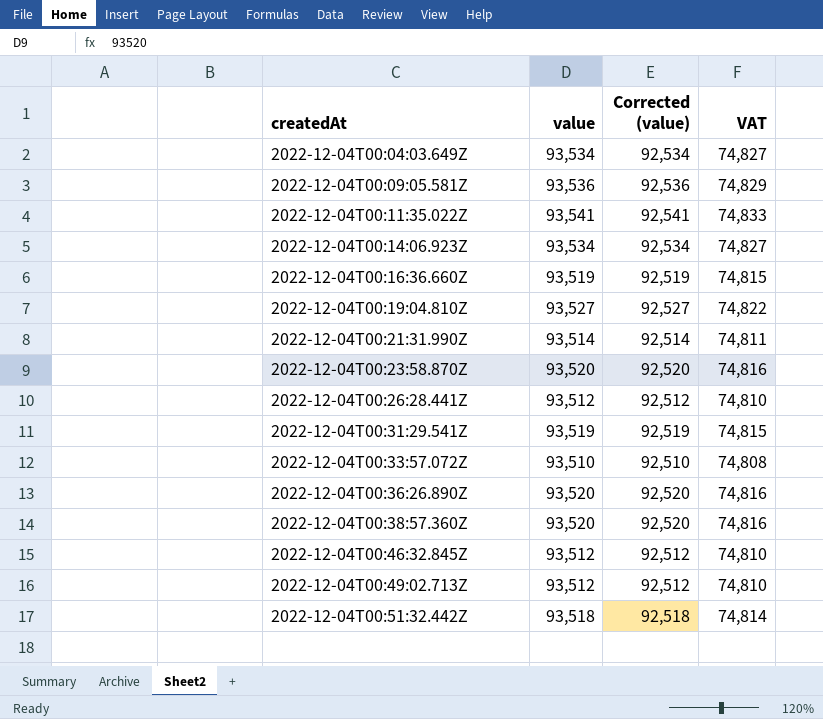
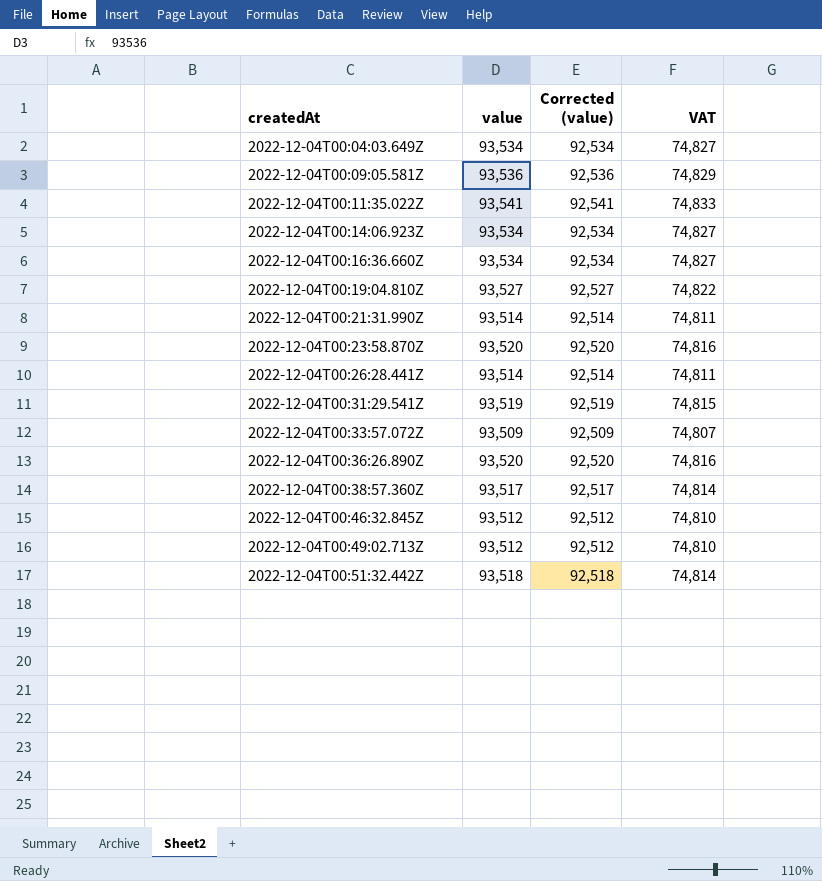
2022-12-04T00:16:36.660Z | value: 93,519 -> 93,534
2022-12-04T00:16:36.660Z | Corrected (value): 92,519 -> 92,534
2022-12-04T00:16:36.660Z | VAT: 74,815 -> 74,827
2022-12-04T00:26:28.441Z | value: 93,512 -> 93,514
2022-12-04T00:26:28.441Z | Corrected (value): 92,512 -> 92,514
2022-12-04T00:26:28.441Z | VAT: 74,810 -> 74,811
2022-12-04T00:33:57.072Z | value: 93,510 -> 93,509
2022-12-04T00:33:57.072Z | Corrected (value): 92,510 -> 92,509
2022-12-04T00:33:57.072Z | VAT: 74,808 -> 74,807
2022-12-04T00:38:57.360Z | value: 93,520 -> 93,517
2022-12-04T00:38:57.360Z | Corrected (value): 92,520 -> 92,517
2022-12-04T00:38:57.360Z | VAT: 74,816 -> 74,814

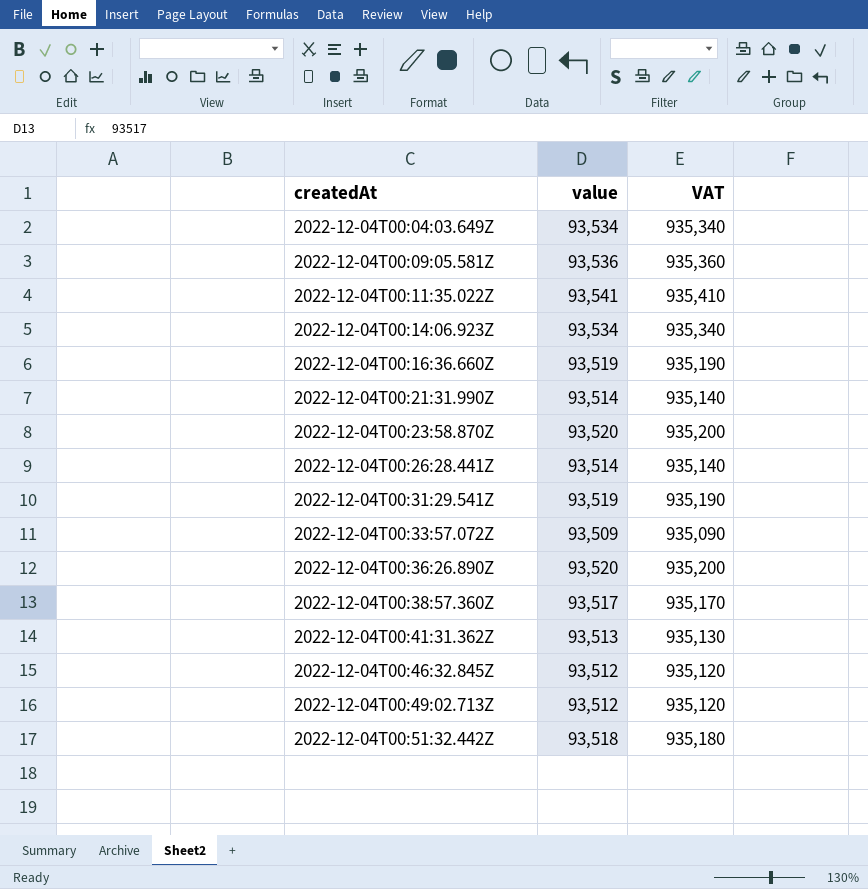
column Corrected (value) | formula: [value] - 1000 -> none
column VAT | formula: [value] * 0.8 -> [value] * 10
row 2022-12-04T00:19:04.810Z: 93,527 | 92,527 | 74,822 -> none
2022-12-04T00:16:36.660Z | value: 93,534 -> 93,519
row 2022-12-04T00:41:31.362Z: none -> 93,513 | 935,130

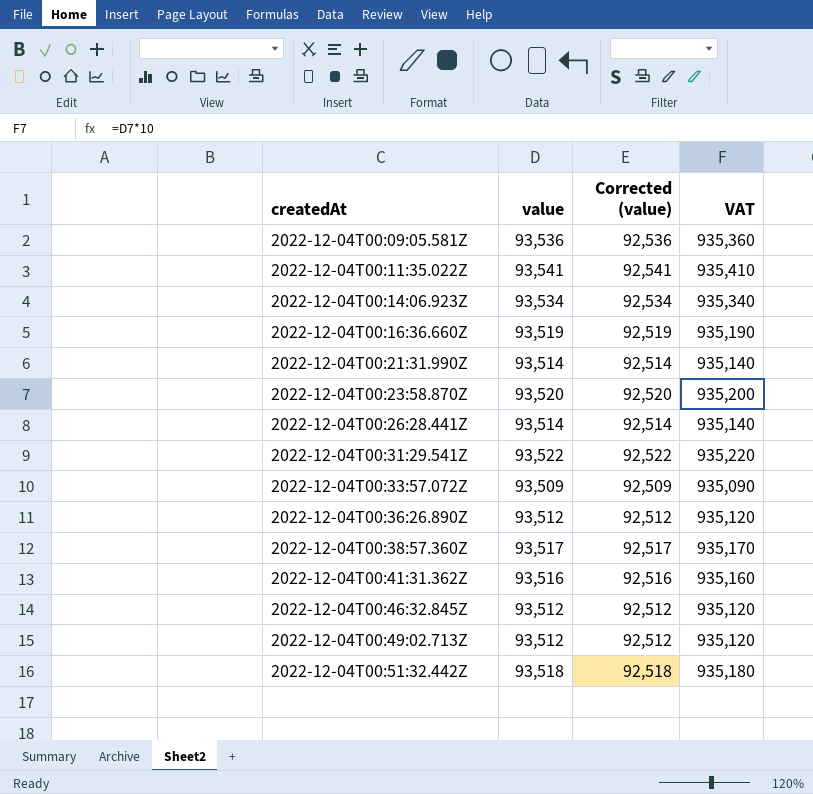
column Corrected (value) | formula: none -> [value] - 1000
row 2022-12-04T00:04:03.649Z: 93,534 | 935,340 -> none
2022-12-04T00:31:29.541Z | value: 93,519 -> 93,522
2022-12-04T00:31:29.541Z | VAT: 935,190 -> 935,220
2022-12-04T00:36:26.890Z | value: 93,520 -> 93,512
2022-12-04T00:36:26.890Z | VAT: 935,200 -> 935,120
2022-12-04T00:41:31.362Z | value: 93,513 -> 93,516
2022-12-04T00:41:31.362Z | VAT: 935,130 -> 935,160

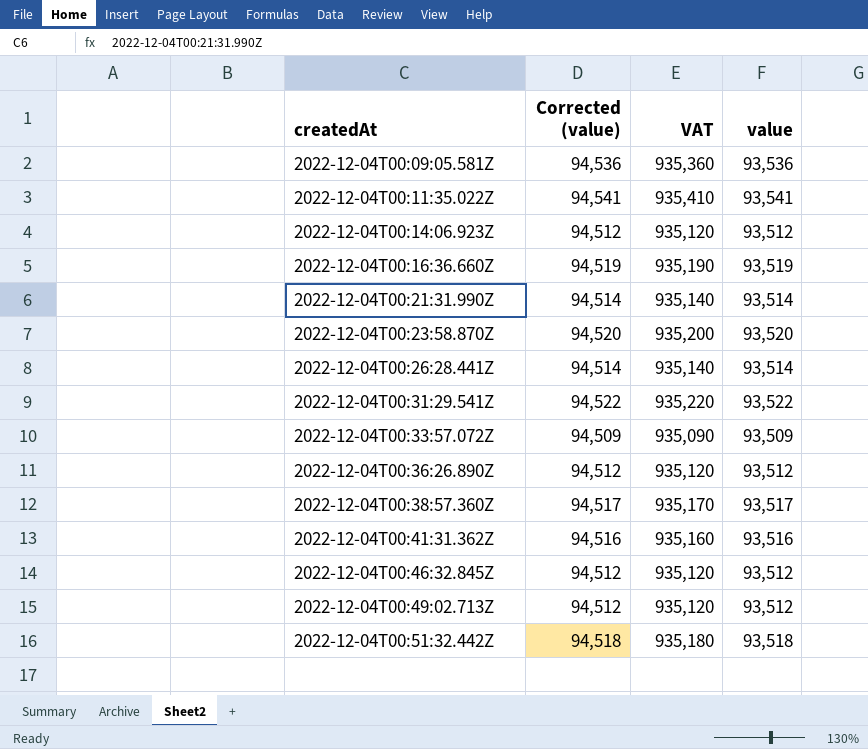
column Corrected (value) | formula: [value] - 1000 -> [value] + 1000
column value | position: 2 -> 4
2022-12-04T00:14:06.923Z | VAT: 935,340 -> 935,120
2022-12-04T00:14:06.923Z | value: 93,534 -> 93,512

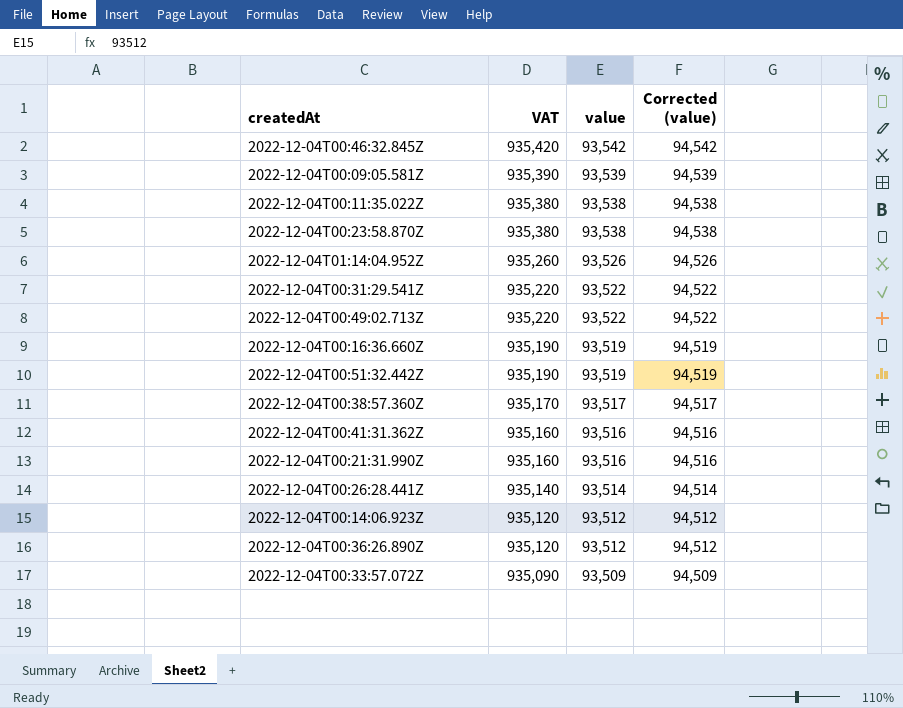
row order: createdAt ascending -> VAT descending
column Corrected (value) | position: 2 -> 4
2022-12-04T00:46:32.845Z | VAT: 935,120 -> 935,420
2022-12-04T00:46:32.845Z | value: 93,512 -> 93,542
2022-12-04T00:46:32.845Z | Corrected (value): 94,512 -> 94,542
2022-12-04T00:09:05.581Z | VAT: 935,360 -> 935,390
2022-12-04T00:09:05.581Z | value: 93,536 -> 93,539
2022-12-04T00:09:05.581Z | Corrected (value): 94,536 -> 94,539
2022-12-04T00:11:35.022Z | VAT: 935,410 -> 935,380
2022-12-04T00:11:35.022Z | value: 93,541 -> 93,538
2022-12-04T00:11:35.022Z | Corrected (value): 94,541 -> 94,538
2022-12-04T00:23:58.870Z | VAT: 935,200 -> 935,380
2022-12-04T00:23:58.870Z | value: 93,520 -> 93,538
2022-12-04T00:23:58.870Z | Corrected (value): 94,520 -> 94,538
row 2022-12-04T01:14:04.952Z: none -> 935,260 | 93,526 | 94,526
2022-12-04T00:49:02.713Z | VAT: 935,120 -> 935,220
2022-12-04T00:49:02.713Z | value: 93,512 -> 93,522
2022-12-04T00:49:02.713Z | Corrected (value): 94,512 -> 94,522
2022-12-04T00:51:32.442Z | VAT: 935,180 -> 935,190
2022-12-04T00:51:32.442Z | value: 93,518 -> 93,519
2022-12-04T00:51:32.442Z | Corrected (value): 94,518 -> 94,519
2022-12-04T00:21:31.990Z | VAT: 935,140 -> 935,160
2022-12-04T00:21:31.990Z | value: 93,514 -> 93,516
2022-12-04T00:21:31.990Z | Corrected (value): 94,514 -> 94,516

